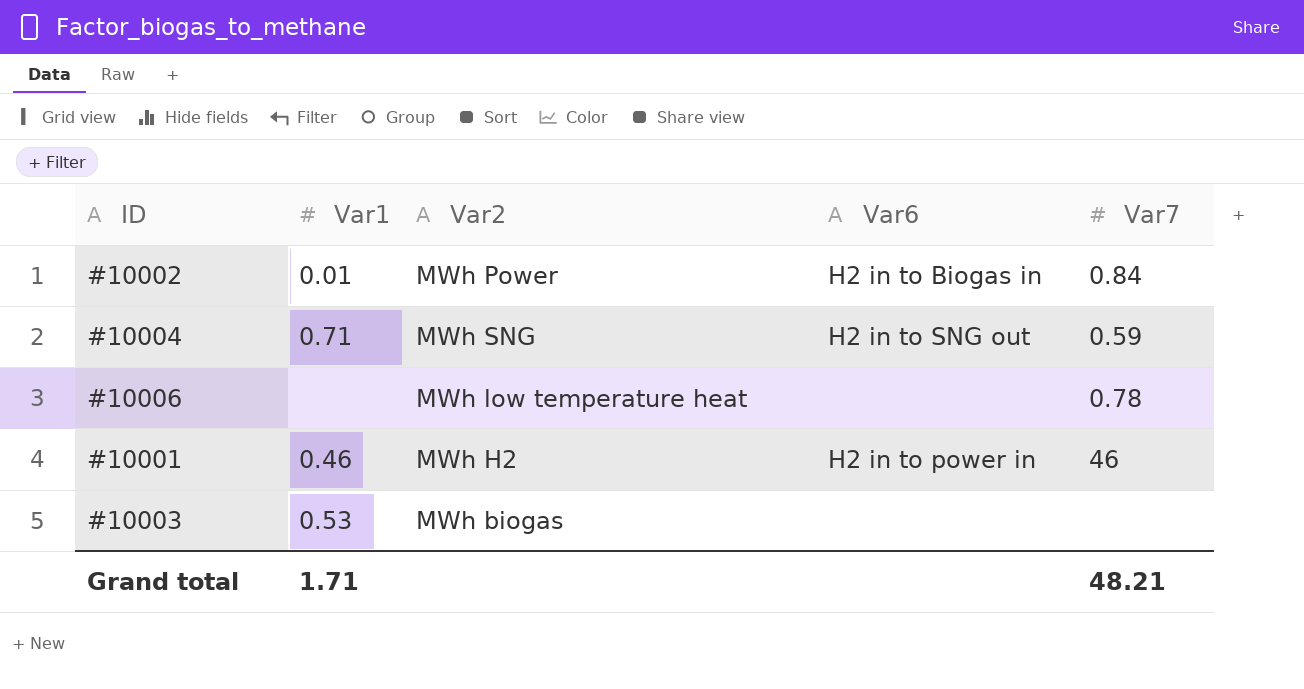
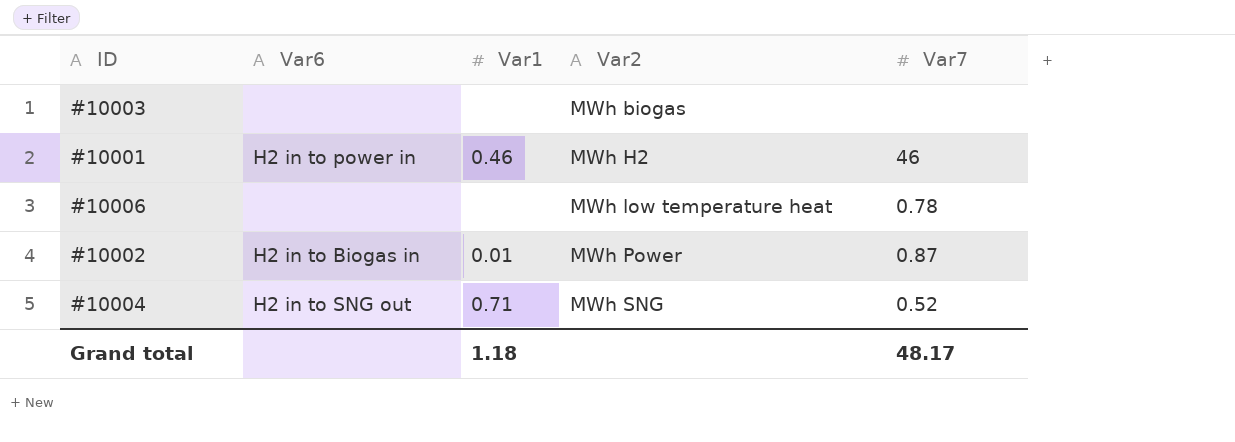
row order: none -> Var2 ascending
column Var6 | position: 4 -> 2
#10003 | Var1: 0.53 -> none
#10002 | Var7: 0.84 -> 0.87
#10004 | Var7: 0.59 -> 0.52
Grand total | Var1: 1.71 -> 1.18
Grand total | Var7: 48.21 -> 48.17

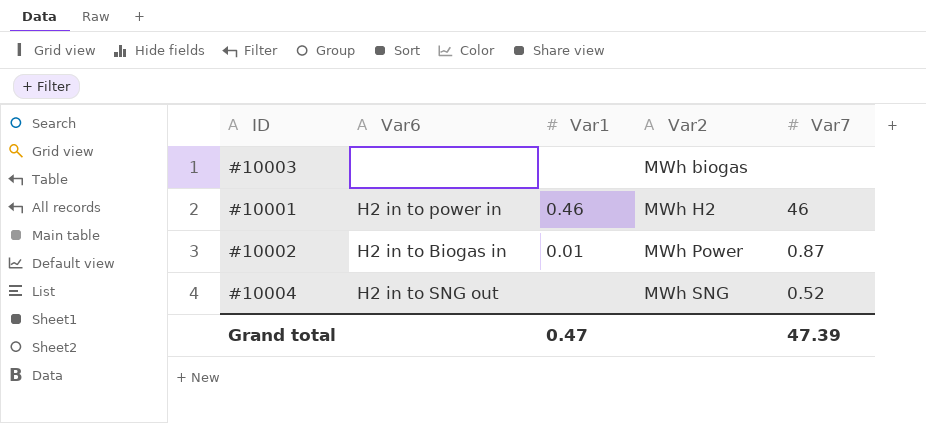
row #10006: none | none | MWh low temperature heat | 0.78 -> none
#10004 | Var1: 0.71 -> none
Grand total | Var1: 1.18 -> 0.47
Grand total | Var7: 48.17 -> 47.39

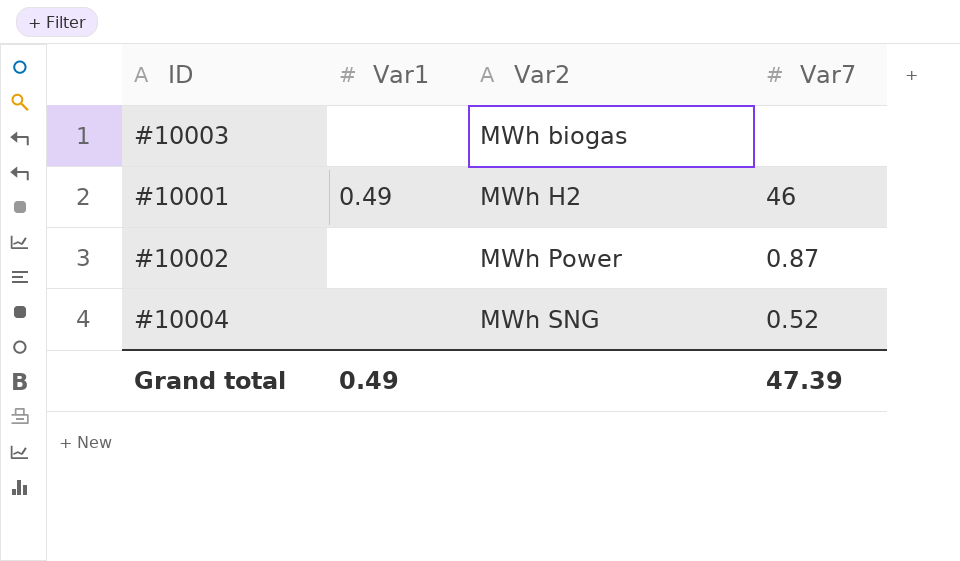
column Var6 | position: 2 -> none
#10001 | Var1: 0.46 -> 0.49
#10002 | Var1: 0.01 -> none
Grand total | Var1: 0.47 -> 0.49

